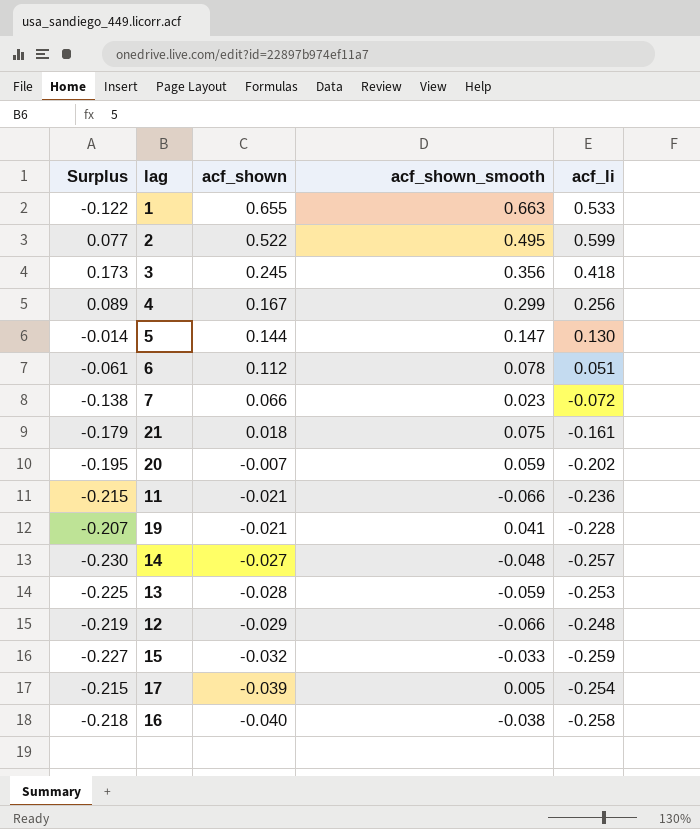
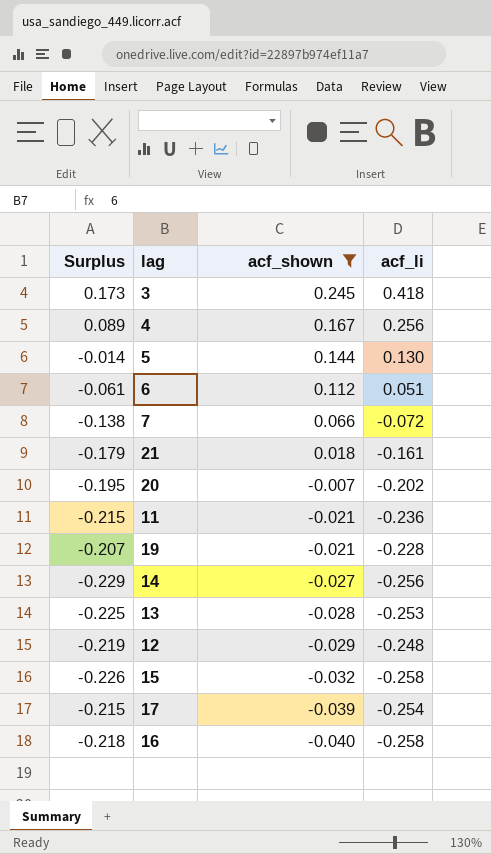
filter: none -> acf_shown <= 0.245
column acf_shown_smooth | position: 4 -> none
14 | Surplus: -0.230 -> -0.229
14 | acf_li: -0.257 -> -0.256
15 | Surplus: -0.227 -> -0.226
15 | acf_li: -0.259 -> -0.258

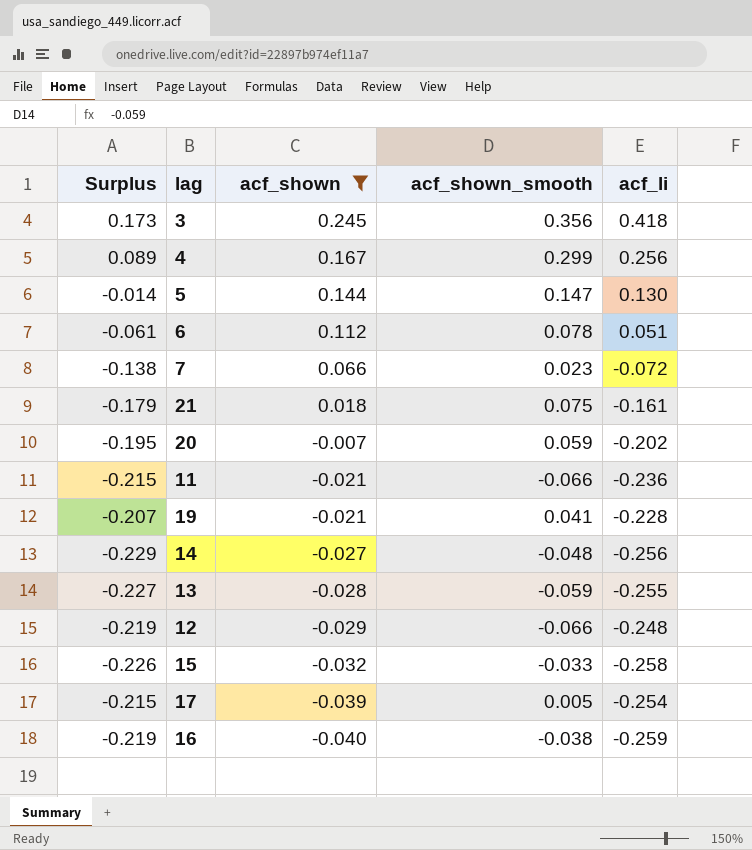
column acf_shown_smooth | position: none -> 4
13 | Surplus: -0.225 -> -0.227
13 | acf_li: -0.253 -> -0.255
16 | Surplus: -0.218 -> -0.219
16 | acf_li: -0.258 -> -0.259

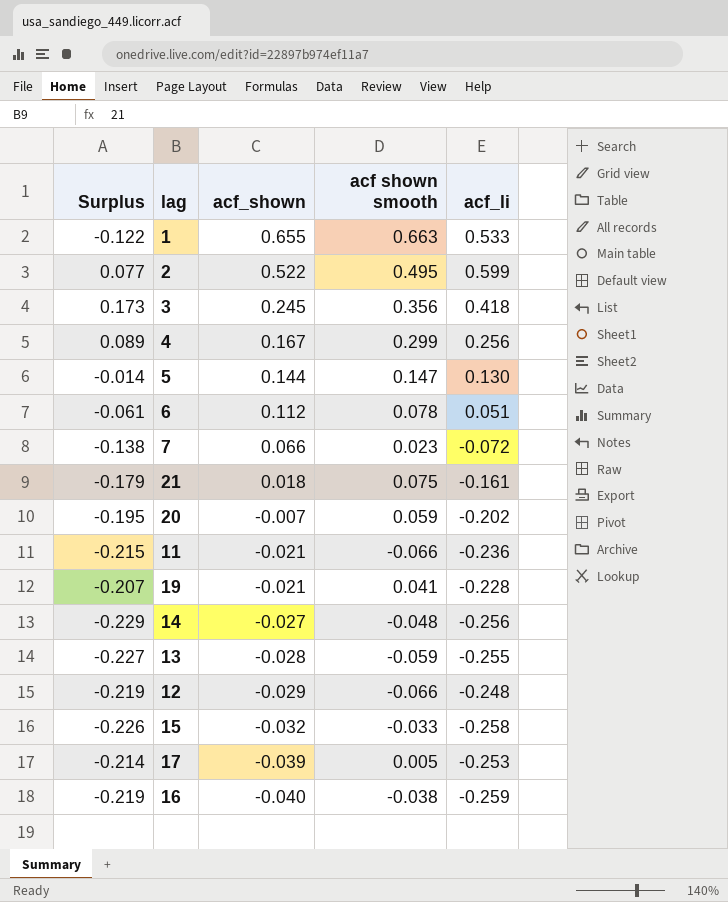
filter: acf_shown <= 0.245 -> none
column name: acf_shown_smooth -> acf shown smooth
17 | Surplus: -0.215 -> -0.214
17 | acf_li: -0.254 -> -0.253

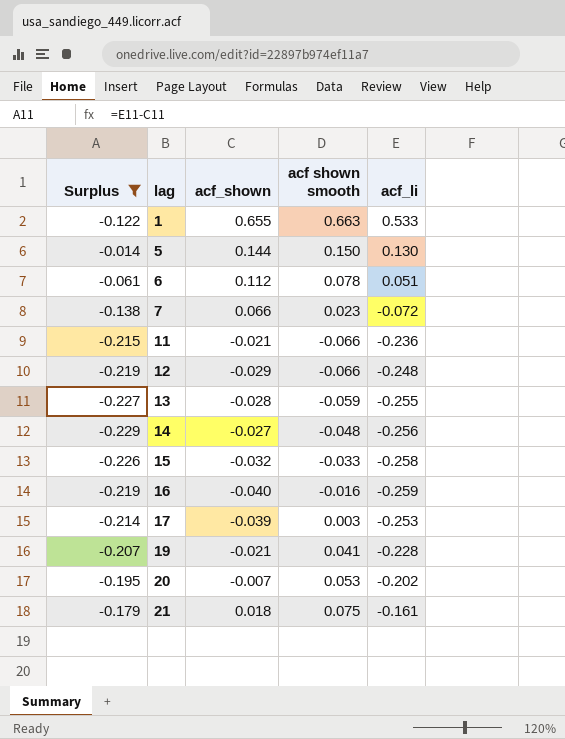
filter: none -> Surplus <= -0.014
row order: acf_shown descending -> lag ascending
5 | acf shown smooth: 0.147 -> 0.150
16 | acf shown smooth: -0.038 -> -0.016
17 | acf shown smooth: 0.005 -> 0.003
20 | acf shown smooth: 0.059 -> 0.053

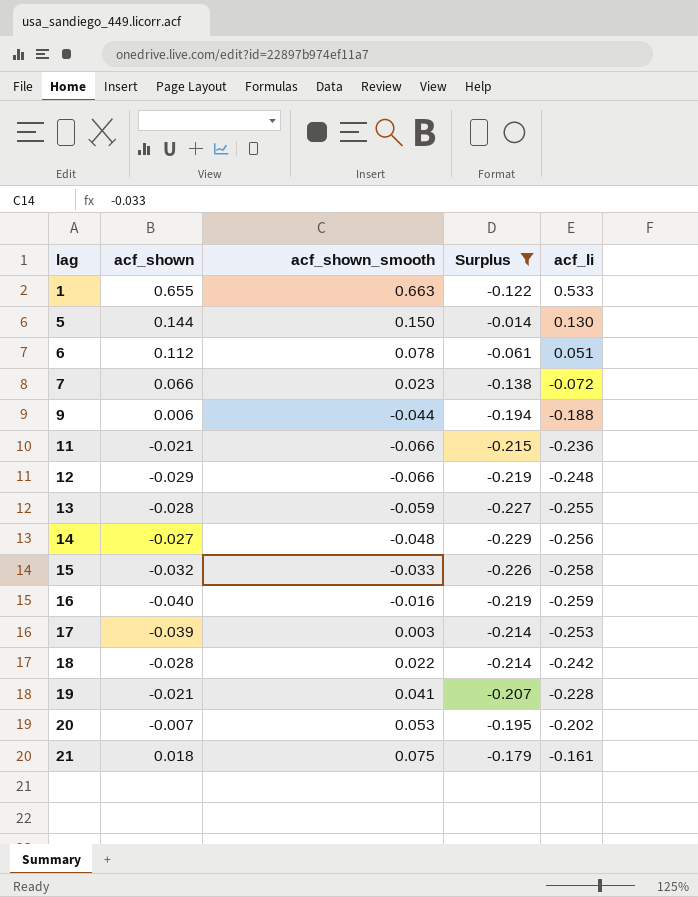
column name: acf shown smooth -> acf_shown_smooth
column Surplus | position: 1 -> 4
row 9: none -> 0.006 | -0.044 | -0.194 | -0.188
row 18: none -> -0.028 | 0.022 | -0.214 | -0.242

